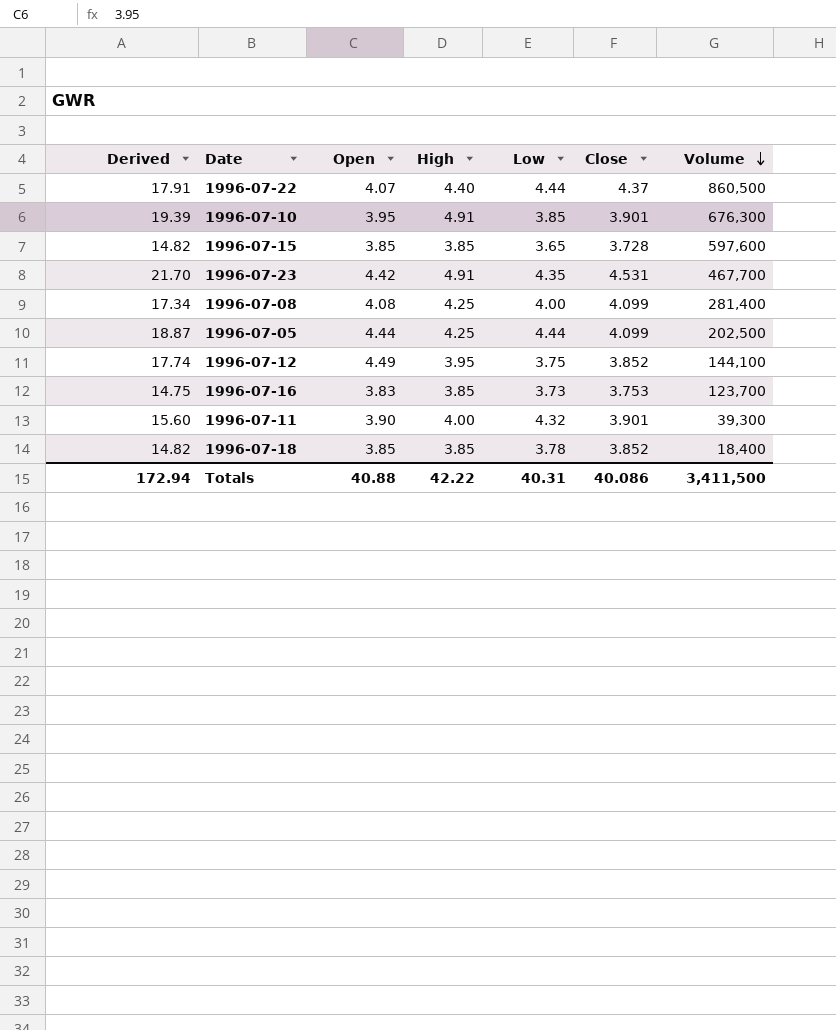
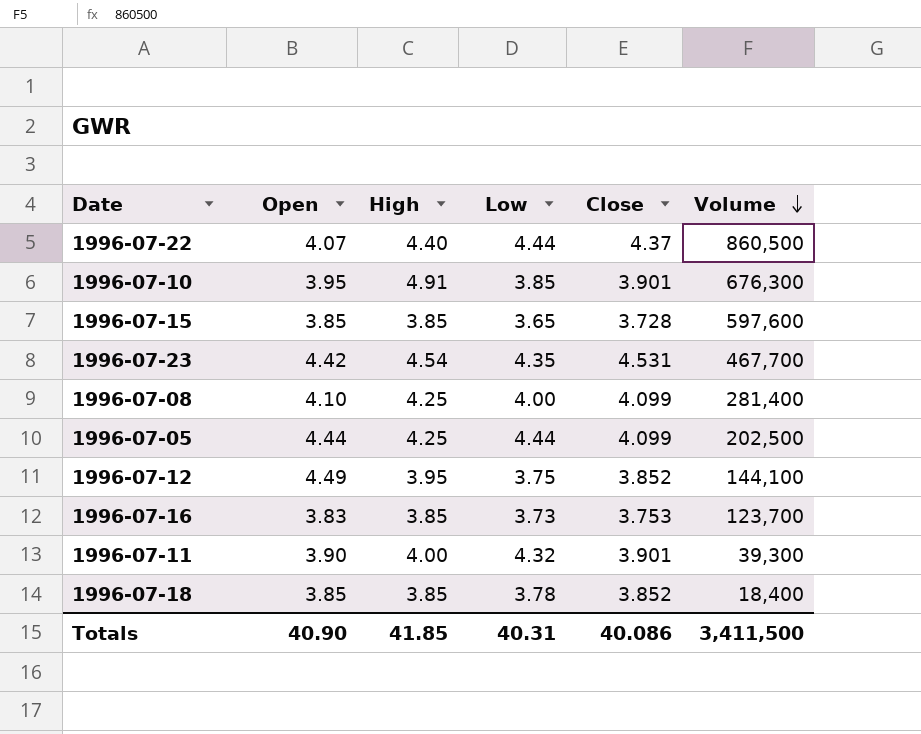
column Derived | formula: [Open] * [High] -> none
1996-07-23 | High: 4.91 -> 4.54
1996-07-08 | Open: 4.08 -> 4.10
Totals | Open: 40.88 -> 40.90
Totals | High: 42.22 -> 41.85

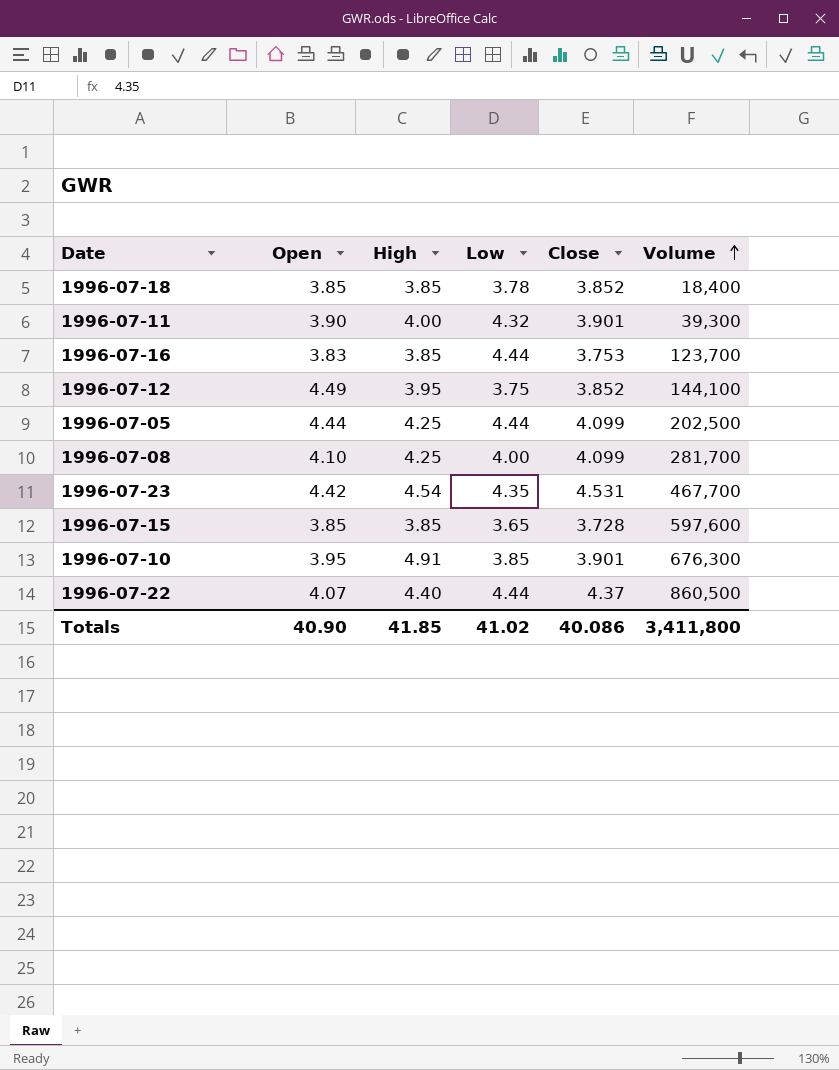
row order: Volume descending -> Volume ascending
1996-07-16 | Low: 3.73 -> 4.44
1996-07-08 | Volume: 281,400 -> 281,700
Totals | Low: 40.31 -> 41.02
Totals | Volume: 3,411,500 -> 3,411,800

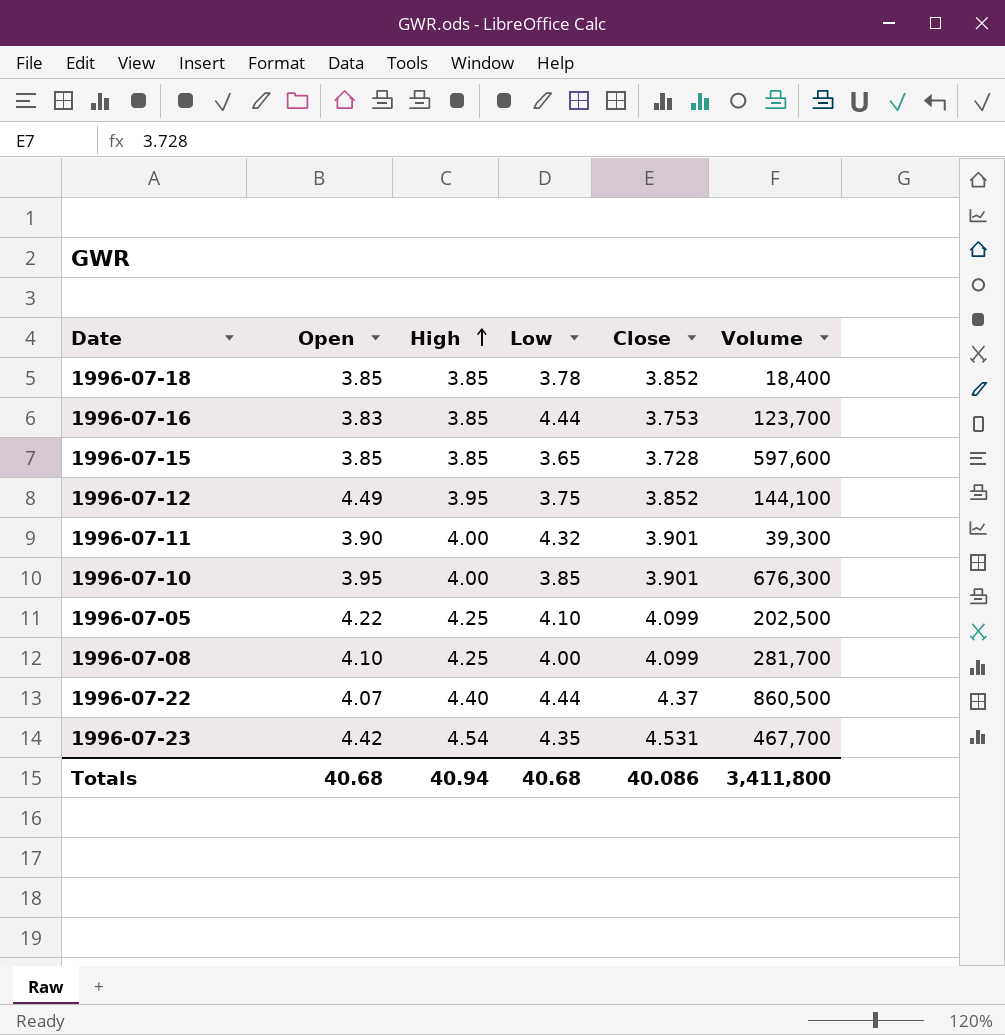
row order: Volume ascending -> High ascending
1996-07-10 | High: 4.91 -> 4.00
1996-07-05 | Open: 4.44 -> 4.22
1996-07-05 | Low: 4.44 -> 4.10
Totals | Open: 40.90 -> 40.68
Totals | High: 41.85 -> 40.94
Totals | Low: 41.02 -> 40.68

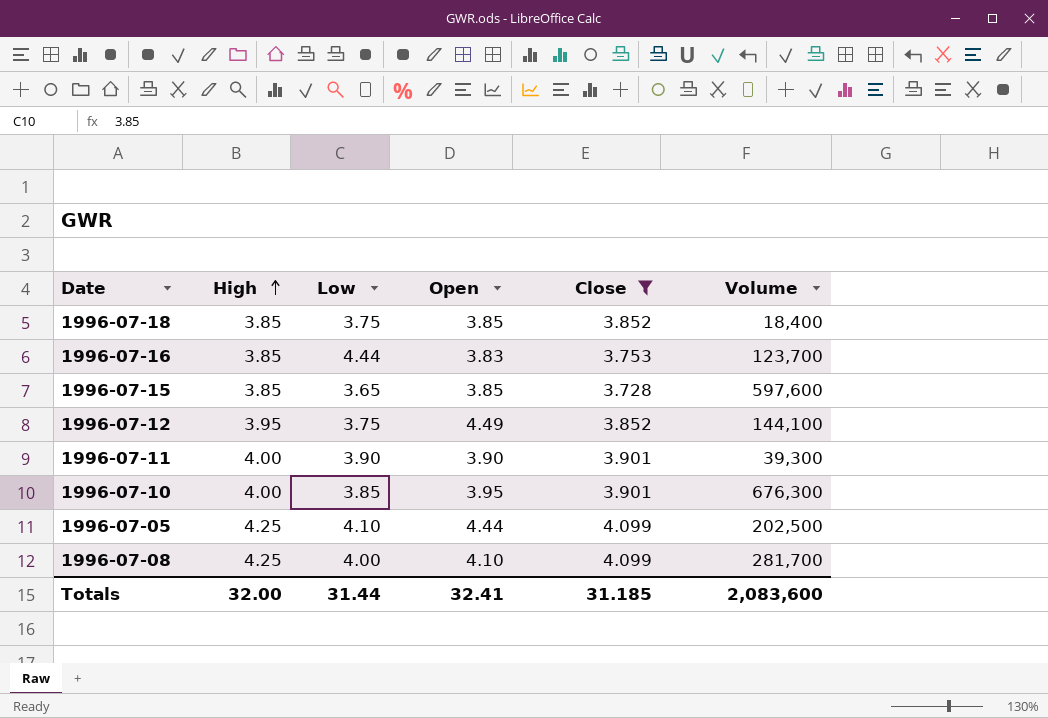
filter: none -> Close <= 4.099
column Open | position: 2 -> 4
1996-07-18 | Low: 3.78 -> 3.75
1996-07-11 | Low: 4.32 -> 3.90
1996-07-05 | Open: 4.22 -> 4.44
Totals | High: 40.94 -> 32.00
Totals | Low: 40.68 -> 31.44
Totals | Open: 40.68 -> 32.41
Totals | Close: 40.086 -> 31.185
Totals | Volume: 3,411,800 -> 2,083,600

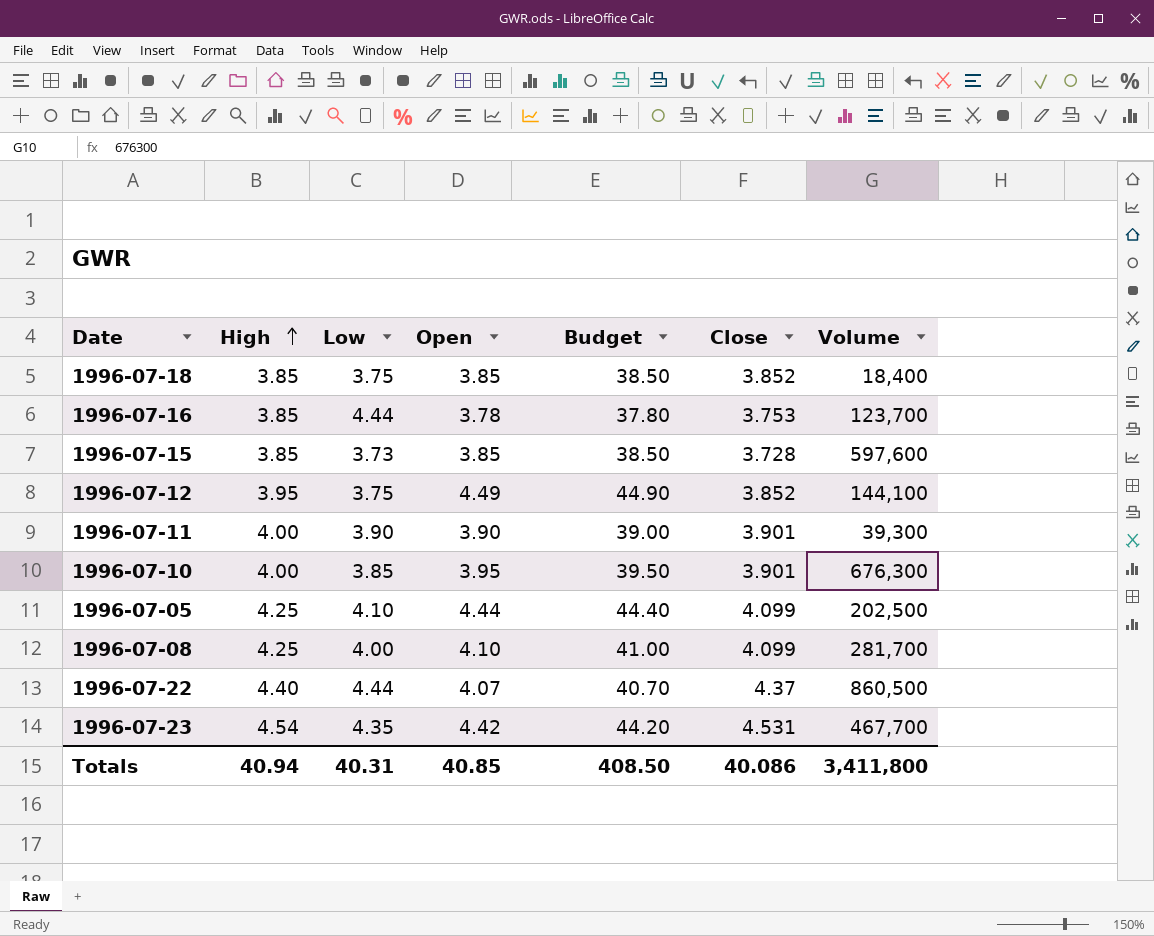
filter: Close <= 4.099 -> none
column Budget | formula: none -> [Open] * 10
1996-07-16 | Open: 3.83 -> 3.78
1996-07-15 | Low: 3.65 -> 3.73
Totals | High: 32.00 -> 40.94
Totals | Low: 31.44 -> 40.31
Totals | Open: 32.41 -> 40.85
Totals | Close: 31.185 -> 40.086
Totals | Volume: 2,083,600 -> 3,411,800

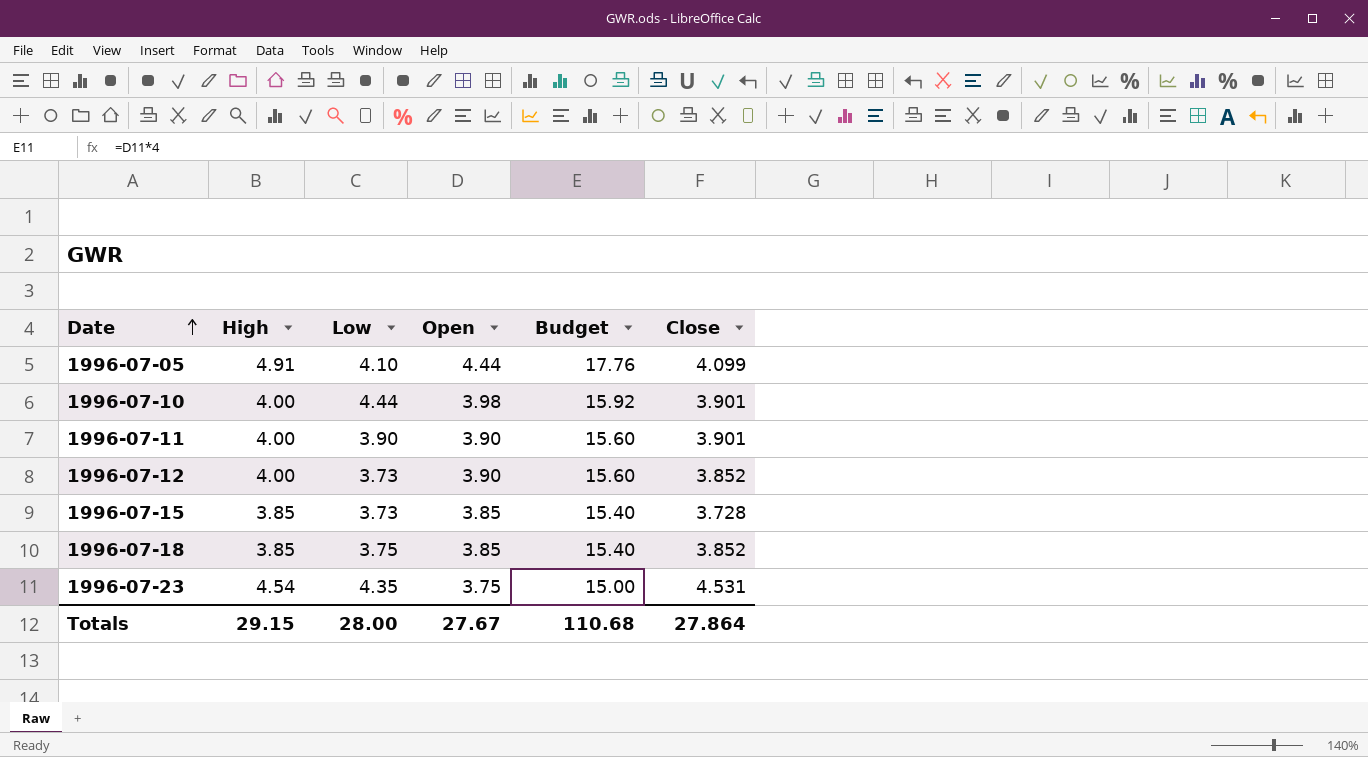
row order: High ascending -> Date ascending
column Volume | position: 7 -> none
column Budget | formula: [Open] * 10 -> [Open] * 4
row 1996-07-16: 3.85 | 4.44 | 3.78 | 37.80 | 3.753 | 123,700 -> none
row 1996-07-08: 4.25 | 4.00 | 4.10 | 41.00 | 4.099 | 281,700 -> none
row 1996-07-22: 4.40 | 4.44 | 4.07 | 40.70 | 4.37 | 860,500 -> none
1996-07-05 | High: 4.25 -> 4.91
1996-07-10 | Low: 3.85 -> 4.44
1996-07-10 | Open: 3.95 -> 3.98
1996-07-12 | High: 3.95 -> 4.00
1996-07-12 | Low: 3.75 -> 3.73
1996-07-12 | Open: 4.49 -> 3.90
1996-07-23 | Open: 4.42 -> 3.75
Totals | High: 40.94 -> 29.15
Totals | Low: 40.31 -> 28.00
Totals | Open: 40.85 -> 27.67
Totals | Budget: 408.50 -> 110.68
Totals | Close: 40.086 -> 27.864

